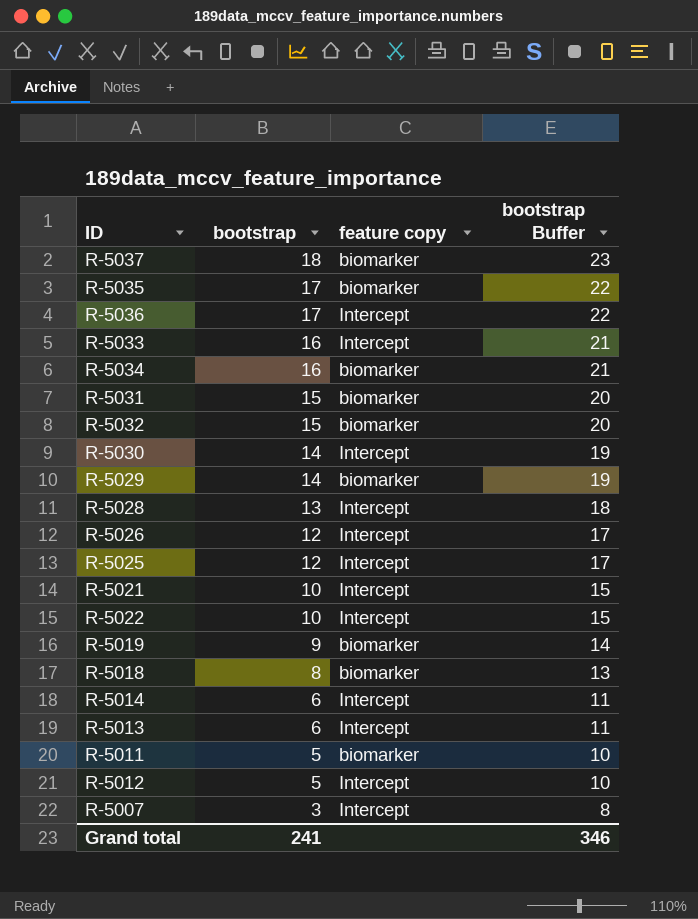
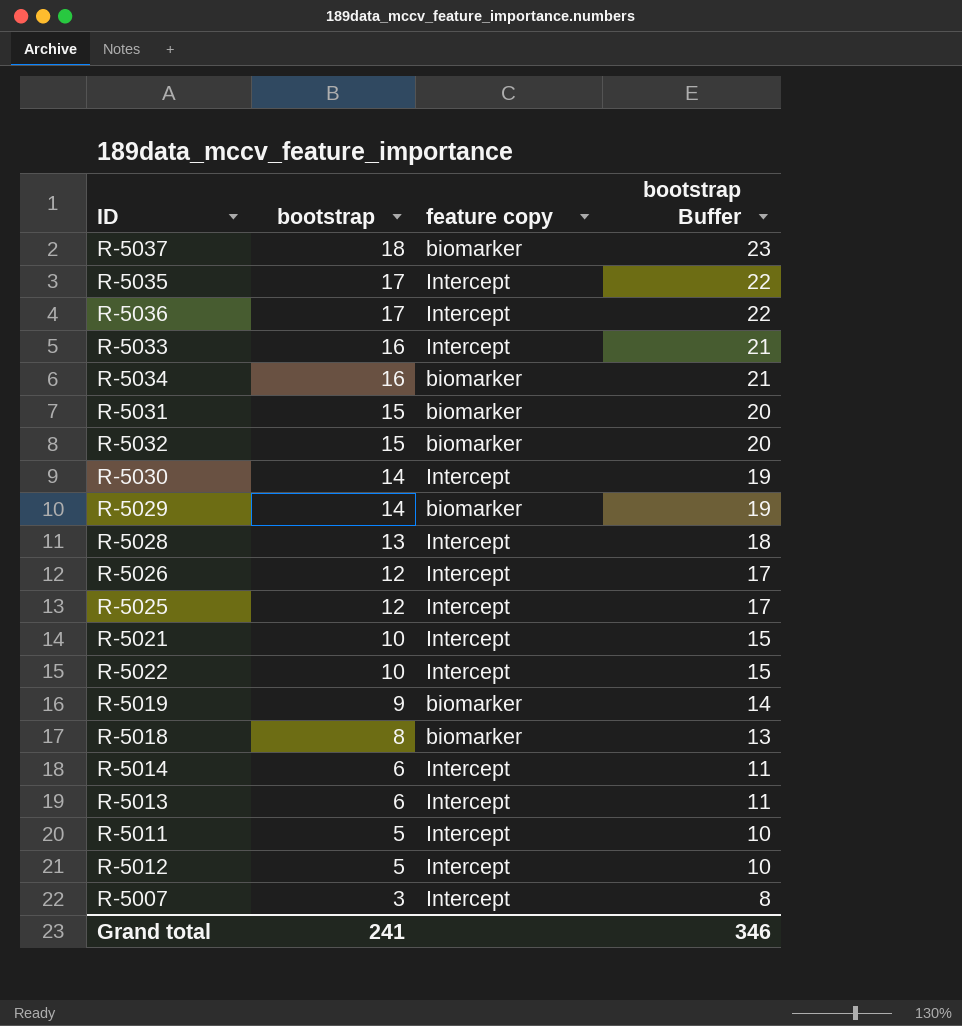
R-5035 | feature copy: biomarker -> Intercept
R-5011 | feature copy: biomarker -> Intercept

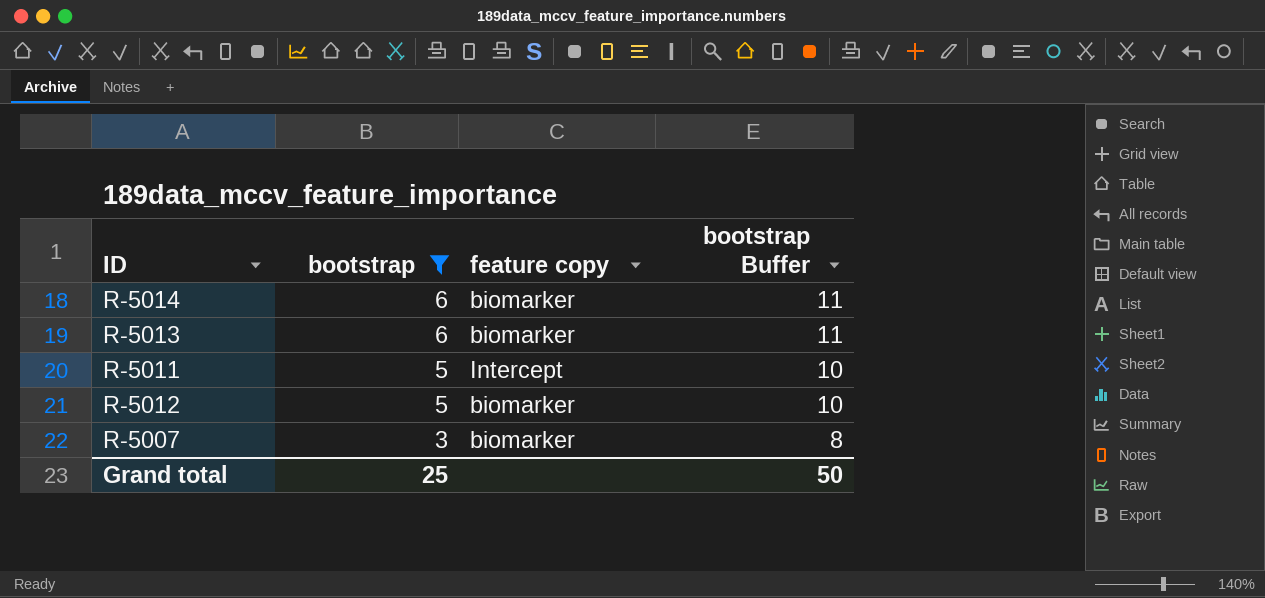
filter: none -> bootstrap <= 6
R-5014 | feature copy: Intercept -> biomarker
R-5013 | feature copy: Intercept -> biomarker
R-5012 | feature copy: Intercept -> biomarker
R-5007 | feature copy: Intercept -> biomarker
Grand total | bootstrap: 241 -> 25
Grand total | bootstrap Buffer: 346 -> 50

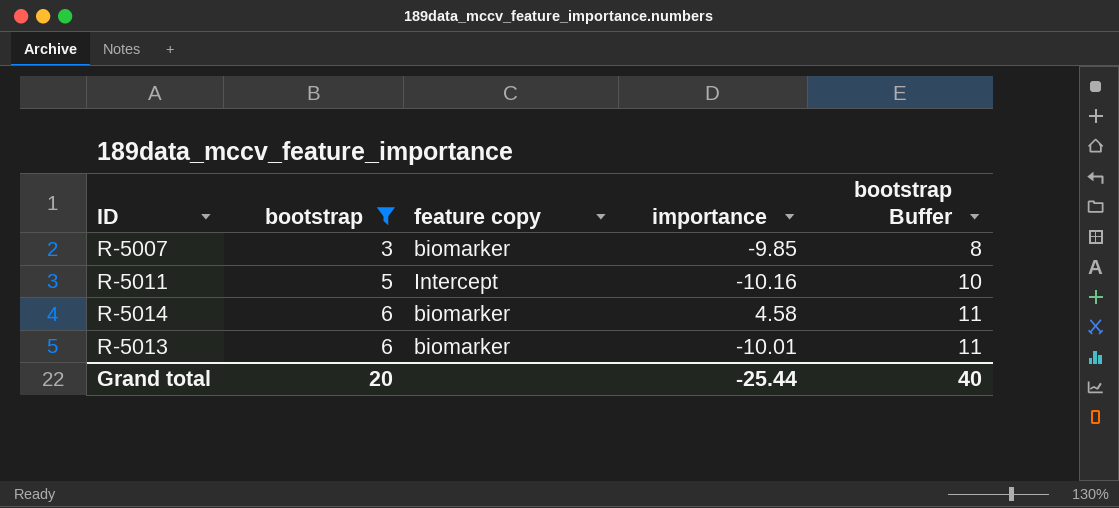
row order: bootstrap descending -> bootstrap ascending
column importance | position: none -> 4
row R-5012: 5 | biomarker | 10 -> none
Grand total | bootstrap: 25 -> 20
Grand total | bootstrap Buffer: 50 -> 40

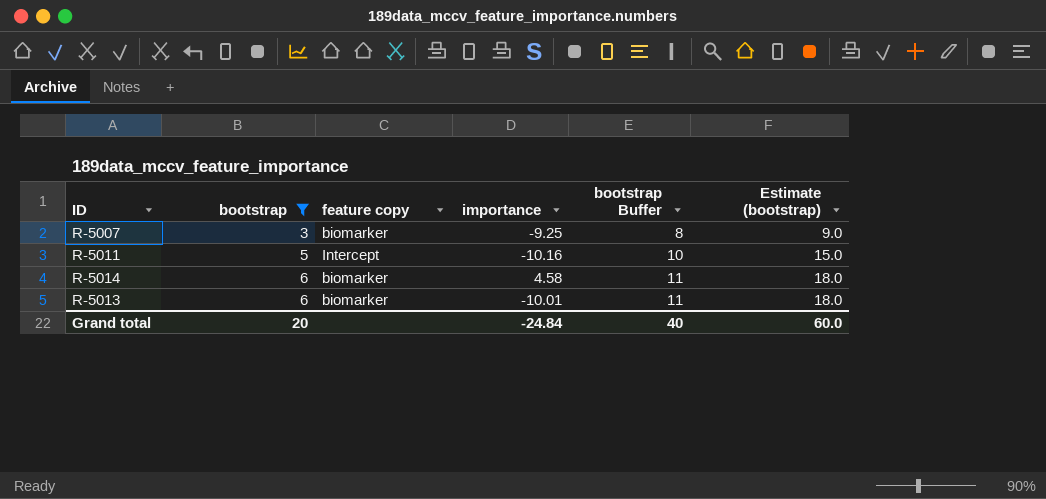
column Estimate (bootstrap) | formula: none -> [bootstrap] * 3
R-5007 | importance: -9.85 -> -9.25
Grand total | importance: -25.44 -> -24.84

